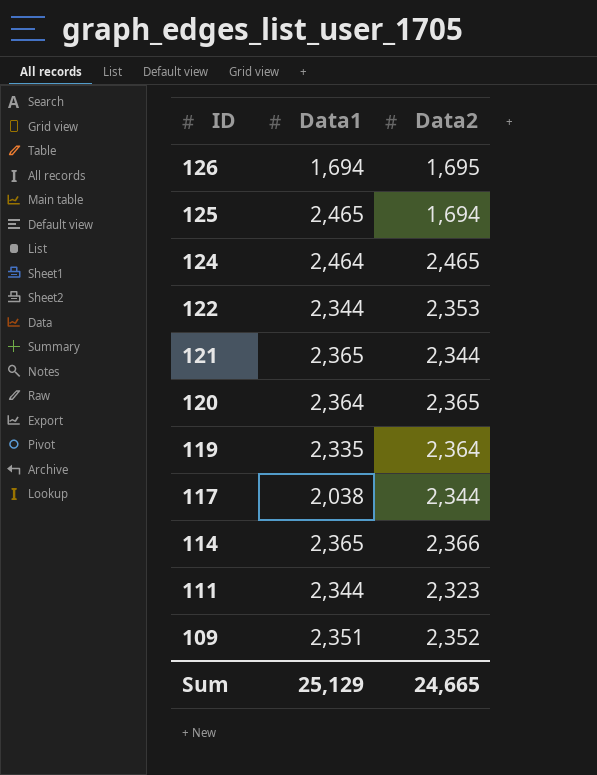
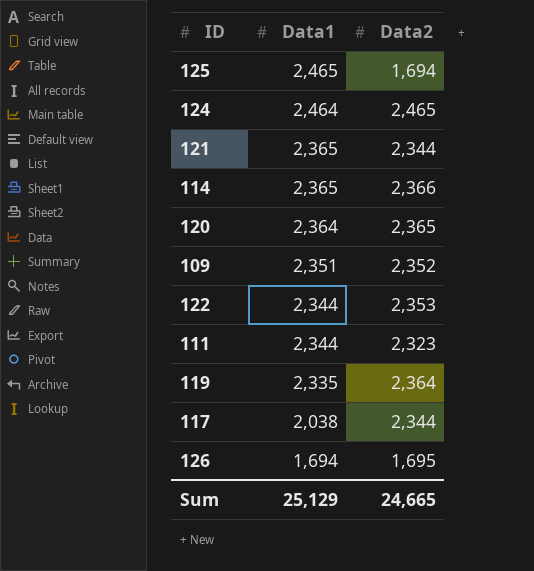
row order: ID descending -> Data1 descending

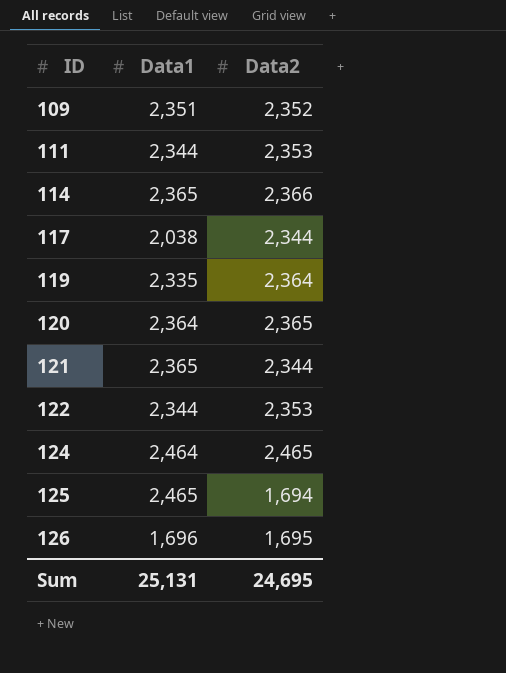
row order: Data1 descending -> ID ascending
111 | Data2: 2,323 -> 2,353
126 | Data1: 1,694 -> 1,696
Sum | Data1: 25,129 -> 25,131
Sum | Data2: 24,665 -> 24,695

